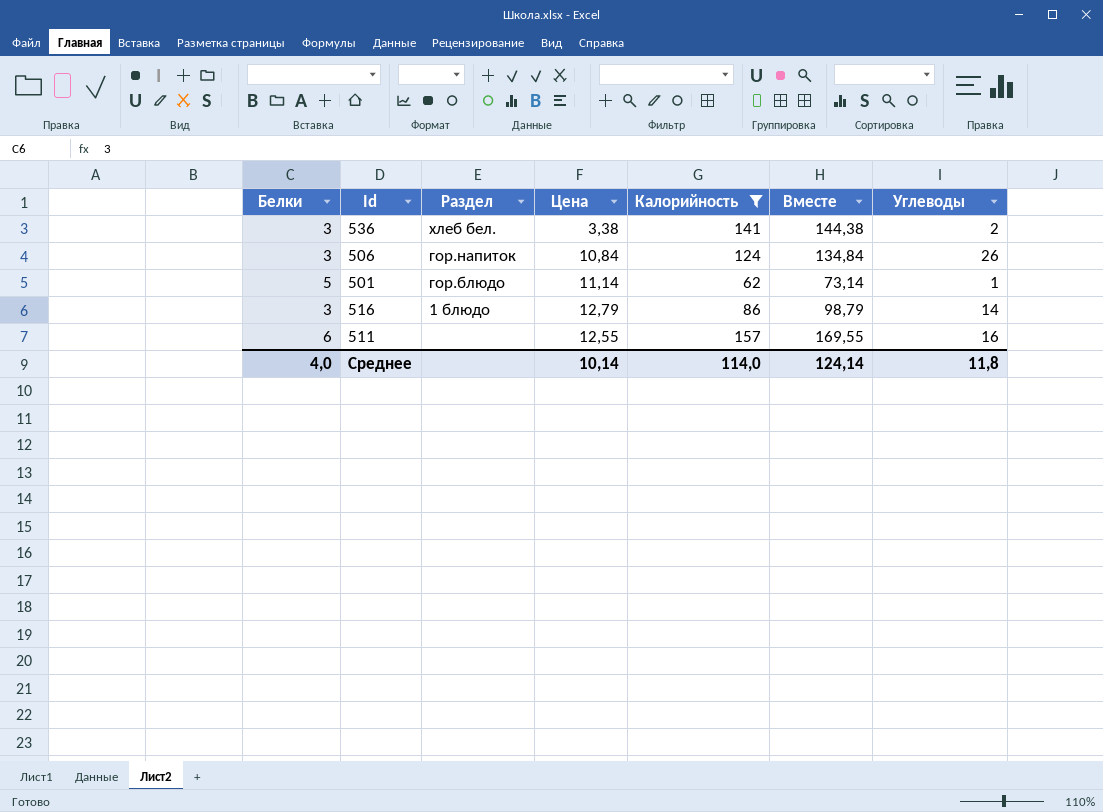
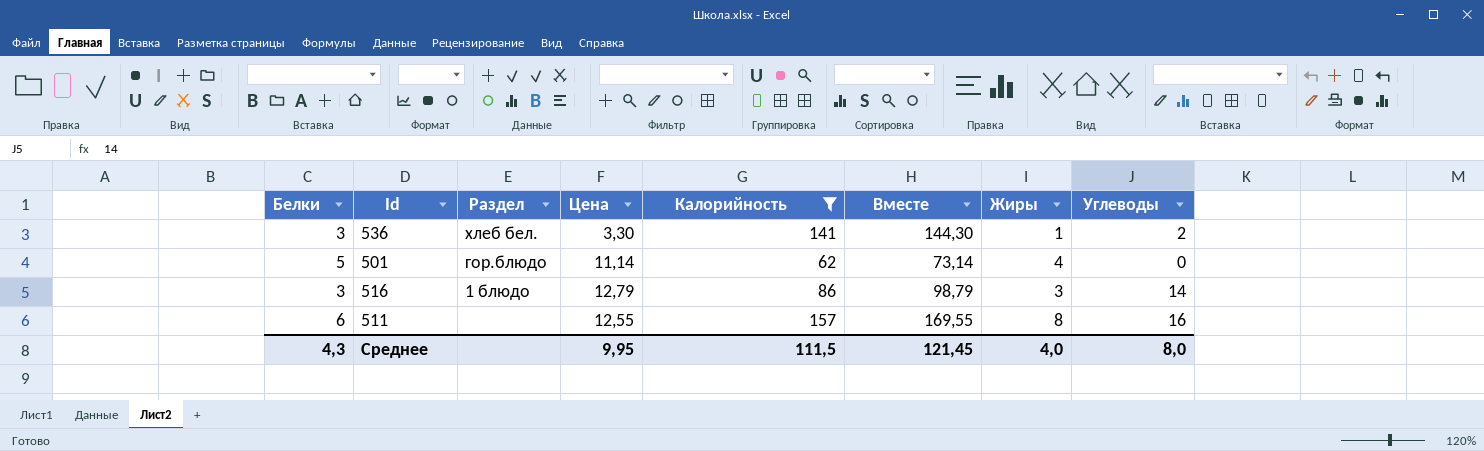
column Жиры | position: none -> 7
row 506: 3 | гор.напиток | 10,84 | 124 | 134,84 | 26 -> none
536 | Цена: 3,38 -> 3,30
536 | Вместе: 144,38 -> 144,30
501 | Углеводы: 1 -> 0
Среднее | Белки: 4,0 -> 4,3
Среднее | Цена: 10,14 -> 9,95
Среднее | Калорийность: 114,0 -> 111,5
Среднее | Вместе: 124,14 -> 121,45
Среднее | Углеводы: 11,8 -> 8,0

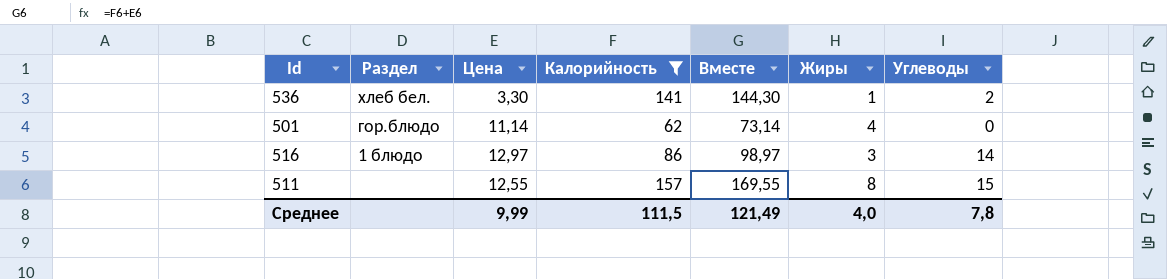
column Белки | position: 1 -> none
516 | Цена: 12,79 -> 12,97
516 | Вместе: 98,79 -> 98,97
511 | Углеводы: 16 -> 15
Среднее | Цена: 9,95 -> 9,99
Среднее | Вместе: 121,45 -> 121,49
Среднее | Углеводы: 8,0 -> 7,8

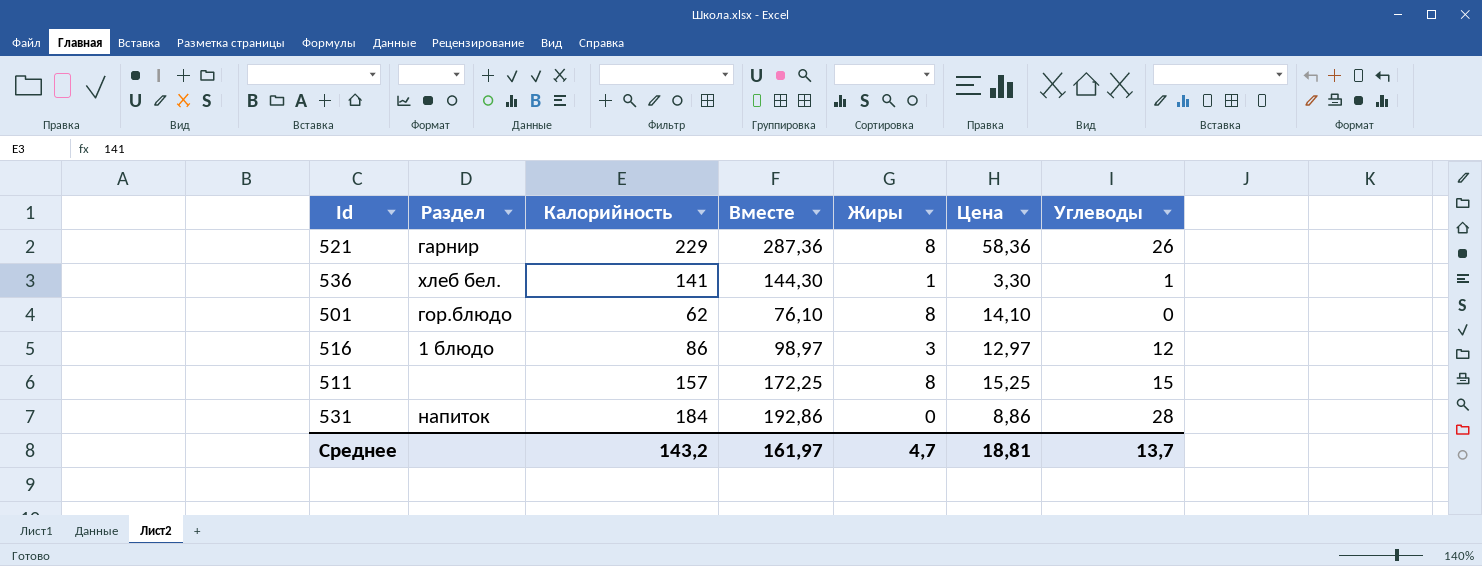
filter: Калорийность <= 157 -> none
column Цена | position: 3 -> 6
536 | Углеводы: 2 -> 1
501 | Вместе: 73,14 -> 76,10
501 | Жиры: 4 -> 8
501 | Цена: 11,14 -> 14,10
516 | Углеводы: 14 -> 12
511 | Вместе: 169,55 -> 172,25
511 | Цена: 12,55 -> 15,25
Среднее | Калорийность: 111,5 -> 143,2
Среднее | Вместе: 121,49 -> 161,97
Среднее | Жиры: 4,0 -> 4,7
Среднее | Цена: 9,99 -> 18,81
Среднее | Углеводы: 7,8 -> 13,7

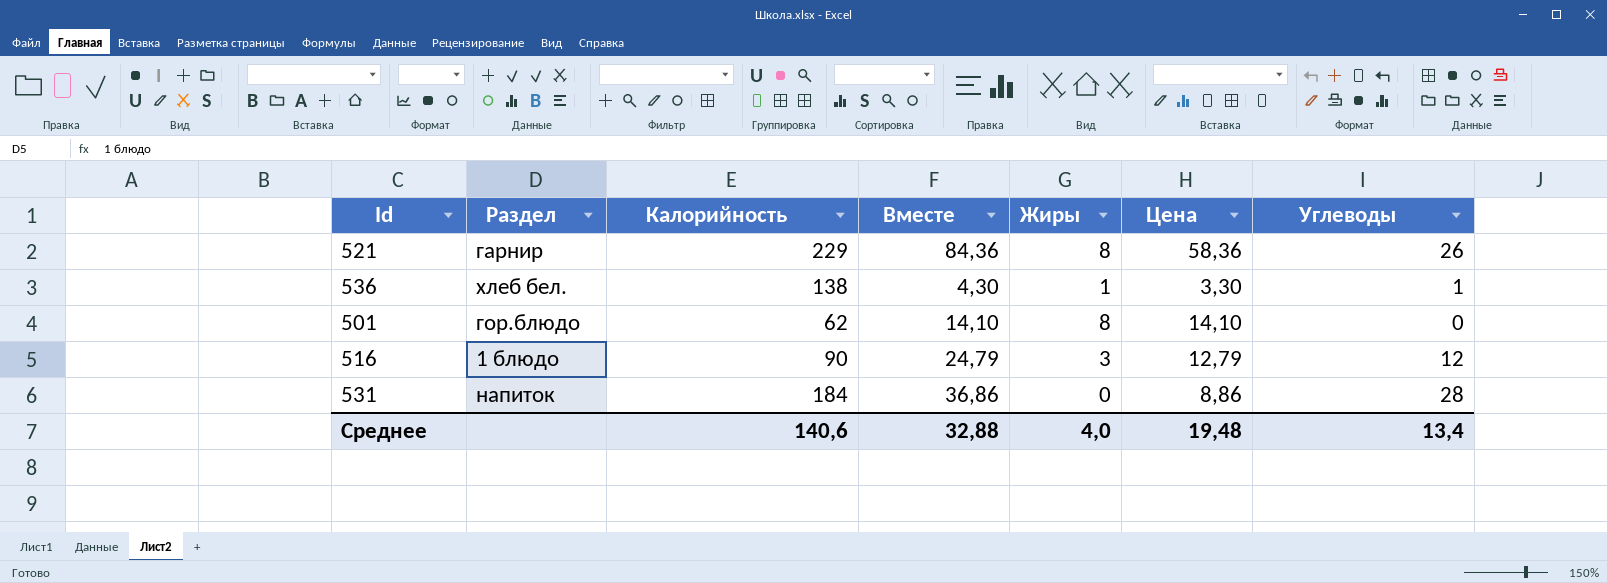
column Вместе | formula: [Калорийность] + [Цена] -> [Цена] + [Углеводы]
row 511: none | 157 | 172,25 | 8 | 15,25 | 15 -> none
536 | Калорийность: 141 -> 138
516 | Калорийность: 86 -> 90
516 | Цена: 12,97 -> 12,79
Среднее | Калорийность: 143,2 -> 140,6
Среднее | Вместе: 161,97 -> 32,88
Среднее | Жиры: 4,7 -> 4,0
Среднее | Цена: 18,81 -> 19,48
Среднее | Углеводы: 13,7 -> 13,4

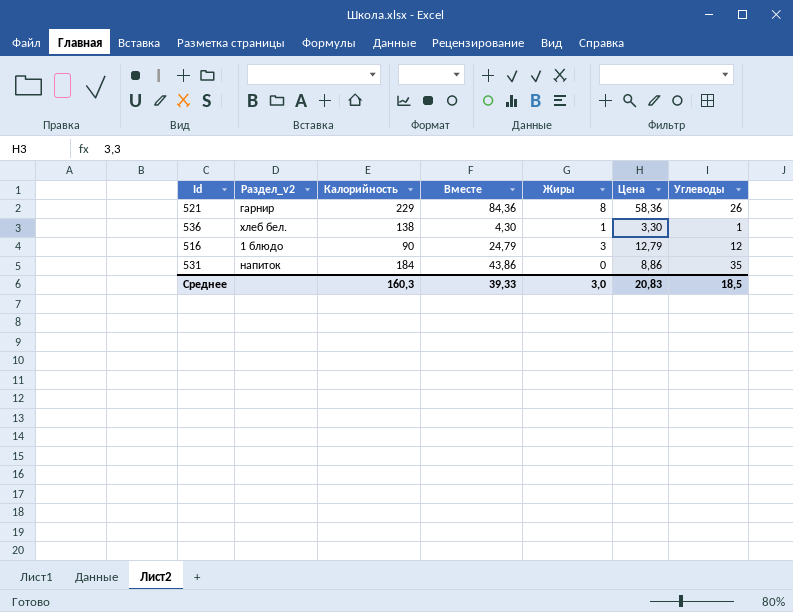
column name: Раздел -> Раздел_v2
row 501: гор.блюдо | 62 | 14,10 | 8 | 14,10 | 0 -> none
531 | Вместе: 36,86 -> 43,86
531 | Углеводы: 28 -> 35
Среднее | Калорийность: 140,6 -> 160,3
Среднее | Вместе: 32,88 -> 39,33
Среднее | Жиры: 4,0 -> 3,0
Среднее | Цена: 19,48 -> 20,83
Среднее | Углеводы: 13,4 -> 18,5

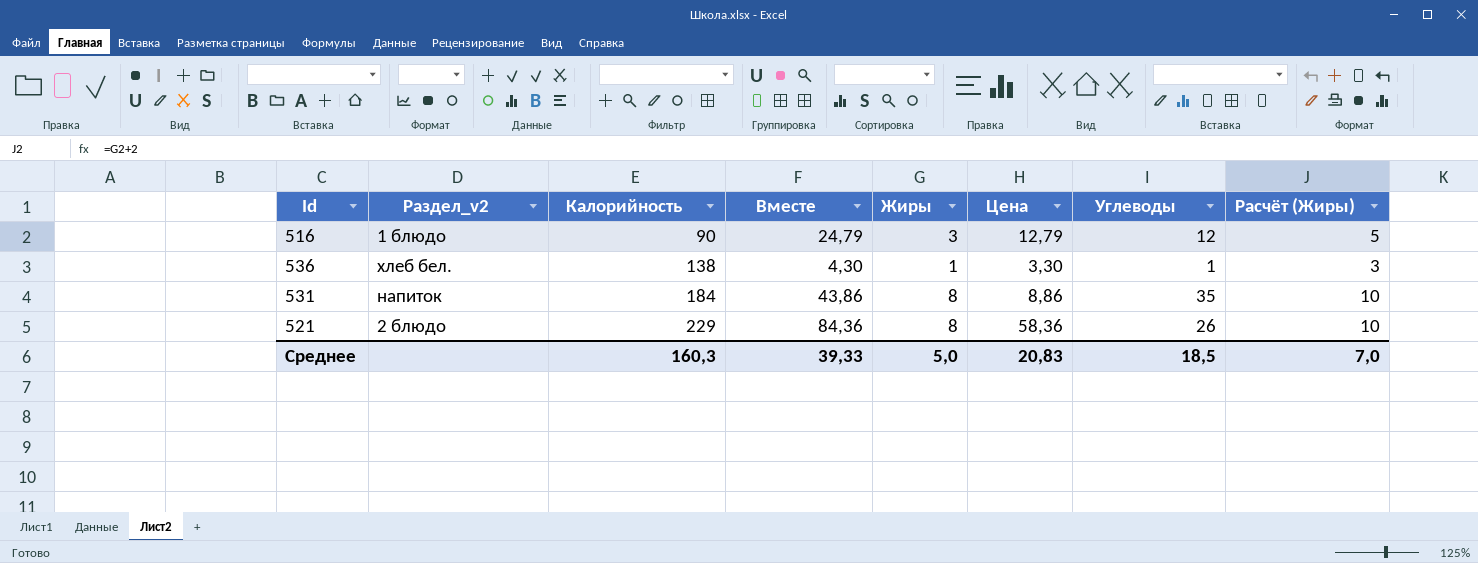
row order: none -> Калорийность ascending
column Расчёт (Жиры) | formula: none -> [Жиры] + 2
531 | Жиры: 0 -> 8
521 | Раздел_v2: гарнир -> 2 блюдо
Среднее | Жиры: 3,0 -> 5,0

